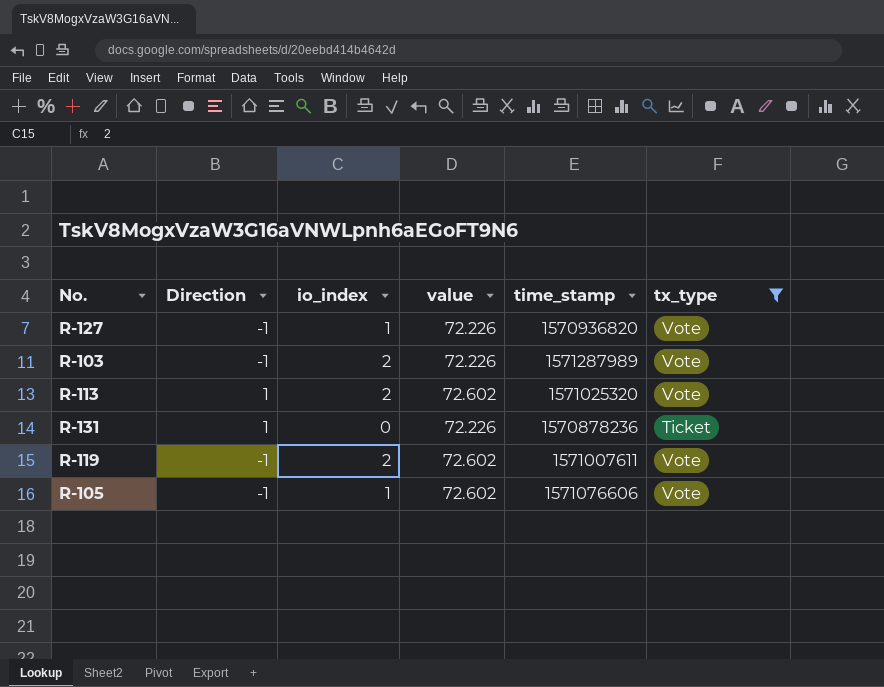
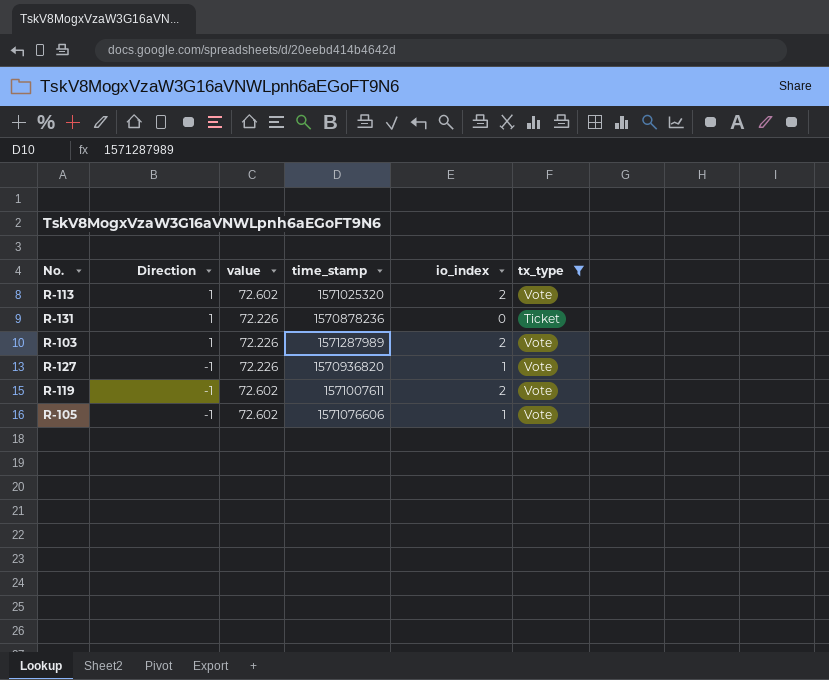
row order: none -> Direction descending
column io_index | position: 3 -> 5
R-103 | Direction: -1 -> 1

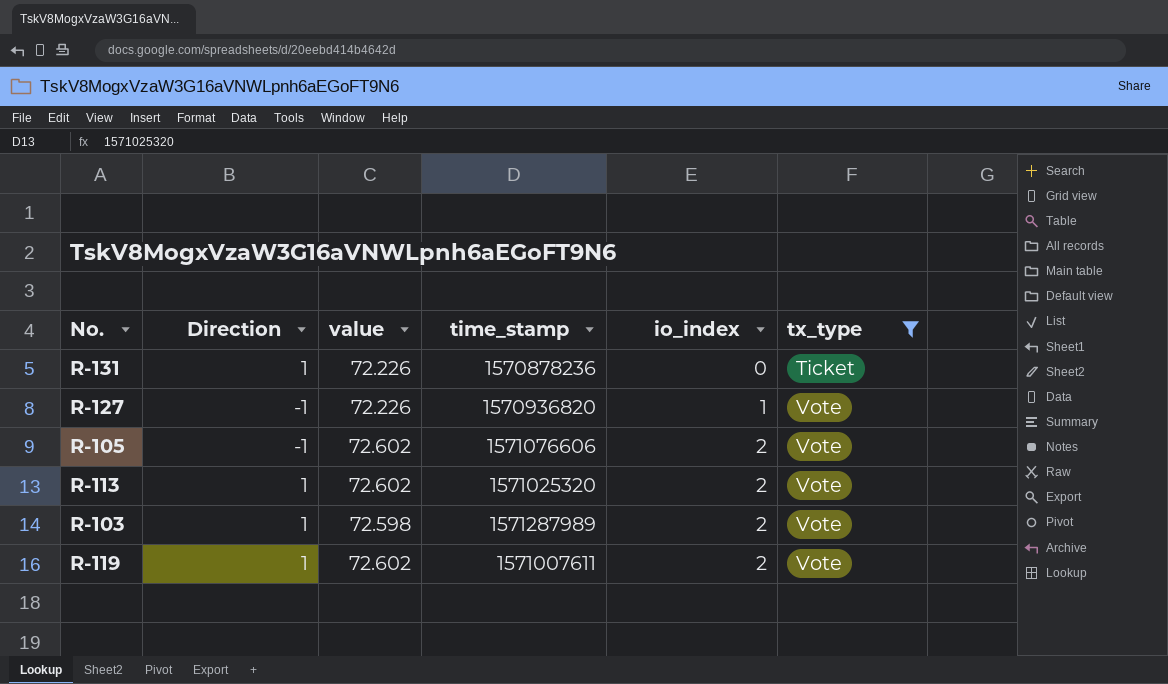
row order: Direction descending -> io_index ascending
R-105 | io_index: 1 -> 2
R-103 | value: 72.226 -> 72.598
R-119 | Direction: -1 -> 1

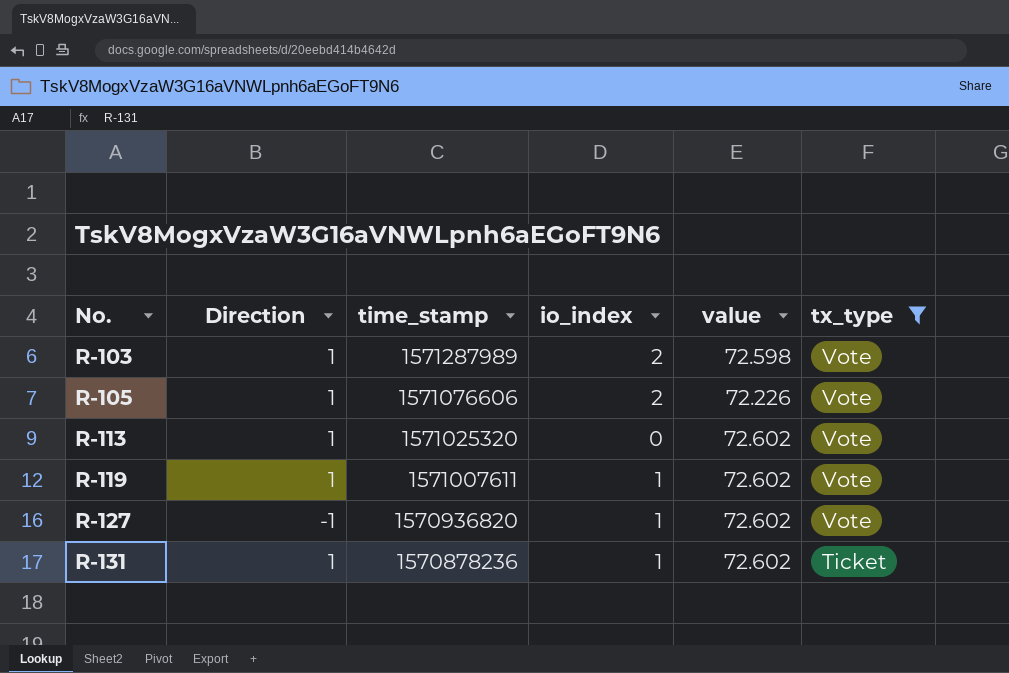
row order: io_index ascending -> No. ascending
column value | position: 3 -> 5
R-105 | Direction: -1 -> 1
R-105 | value: 72.602 -> 72.226
R-113 | io_index: 2 -> 0
R-119 | io_index: 2 -> 1
R-127 | value: 72.226 -> 72.602
R-131 | io_index: 0 -> 1
R-131 | value: 72.226 -> 72.602

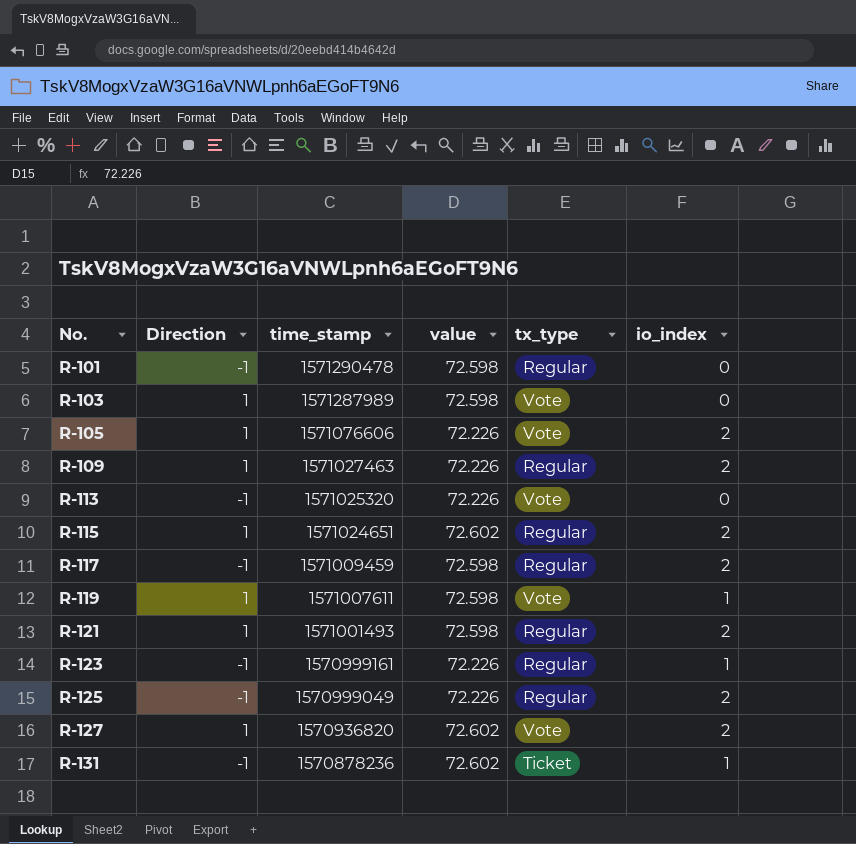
filter: tx_type != Regular -> none
column io_index | position: 4 -> 6
R-103 | io_index: 2 -> 0
R-113 | Direction: 1 -> -1
R-113 | value: 72.602 -> 72.226
R-119 | value: 72.602 -> 72.598
R-127 | Direction: -1 -> 1
R-127 | io_index: 1 -> 2
R-131 | Direction: 1 -> -1

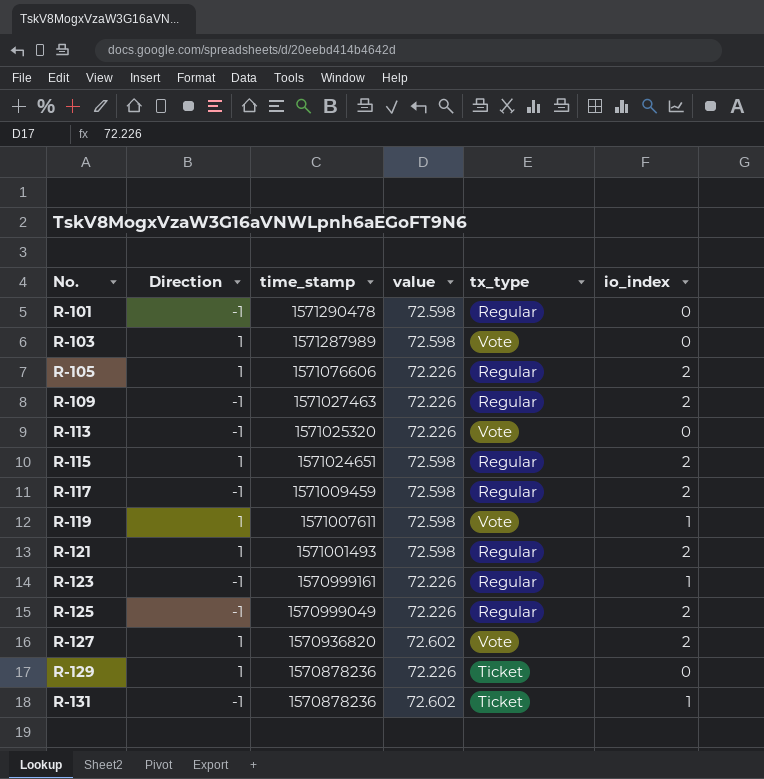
R-105 | tx_type: Vote -> Regular
R-109 | Direction: 1 -> -1
R-115 | value: 72.602 -> 72.598
row R-129: none -> 1 | 1570878236 | 72.226 | Ticket | 0

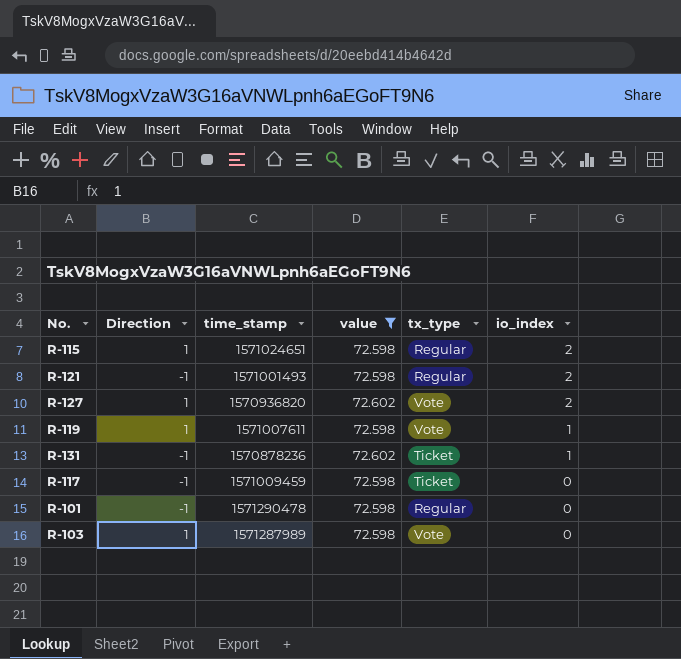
filter: none -> value != 72.226
row order: No. ascending -> io_index descending
R-121 | Direction: 1 -> -1
R-117 | tx_type: Regular -> Ticket
R-117 | io_index: 2 -> 0

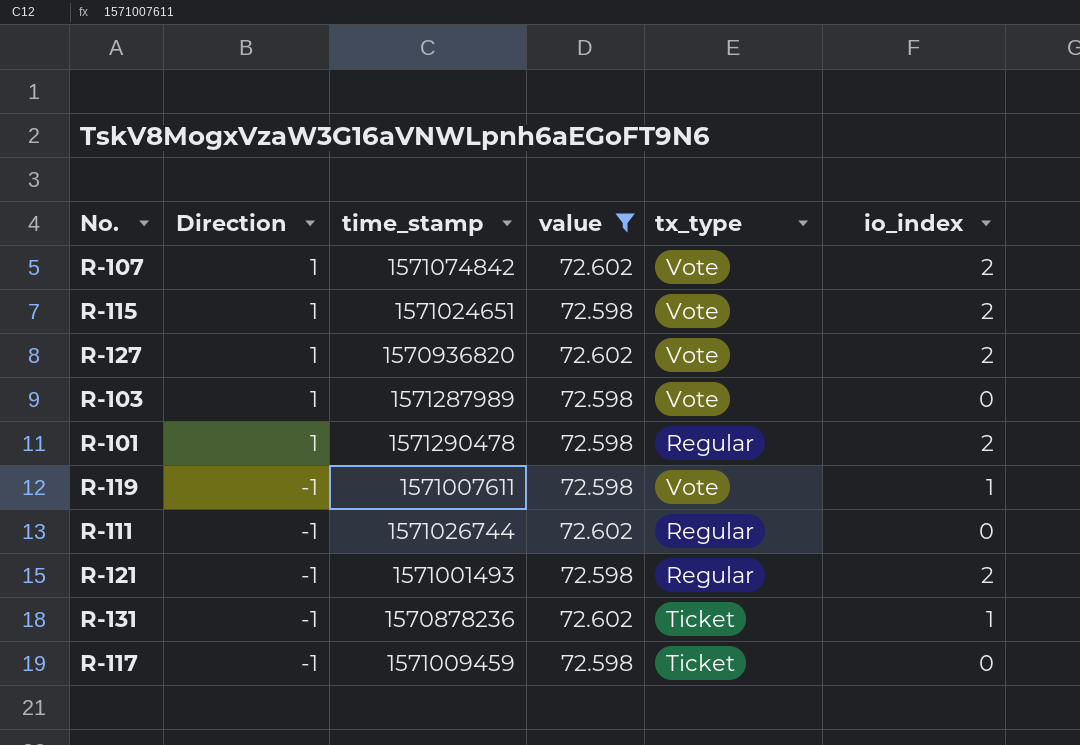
row order: io_index descending -> Direction descending
row R-107: none -> 1 | 1571074842 | 72.602 | Vote | 2
R-115 | tx_type: Regular -> Vote
R-101 | Direction: -1 -> 1
R-101 | io_index: 0 -> 2
R-119 | Direction: 1 -> -1
row R-111: none -> -1 | 1571026744 | 72.602 | Regular | 0

